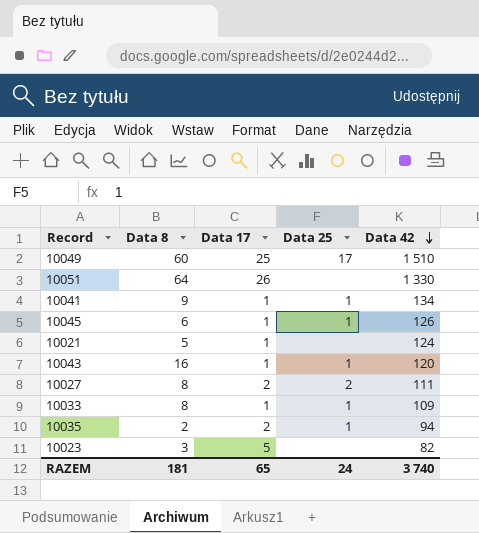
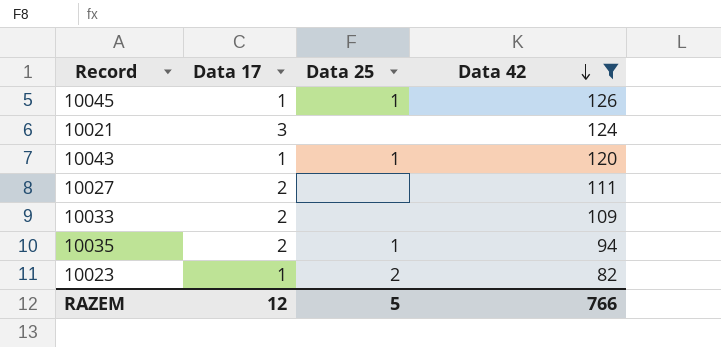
filter: none -> Data 42 <= 126
column Data 8 | position: 2 -> none
10021 | Data 17: 1 -> 3
10027 | Data 25: 2 -> none
10033 | Data 17: 1 -> 2
10033 | Data 25: 1 -> none
10023 | Data 17: 5 -> 1
10023 | Data 25: none -> 2
RAZEM | Data 17: 65 -> 12
RAZEM | Data 25: 24 -> 5
RAZEM | Data 42: 3 740 -> 766

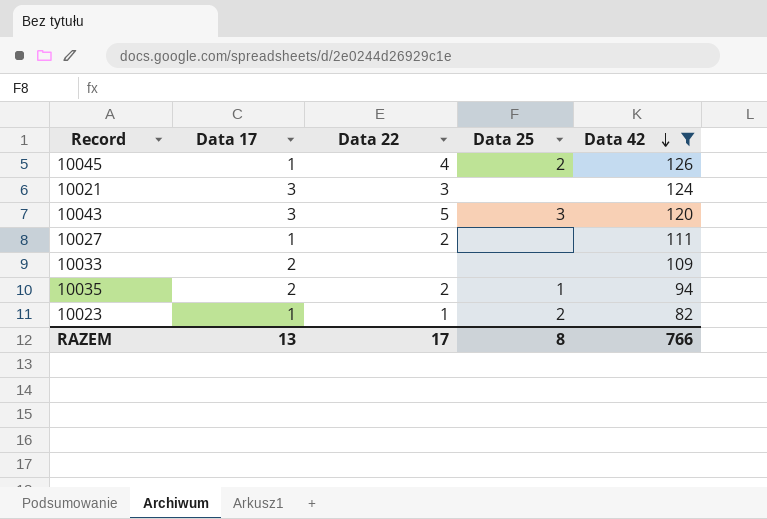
column Data 22 | position: none -> 3
10045 | Data 25: 1 -> 2
10043 | Data 17: 1 -> 3
10043 | Data 25: 1 -> 3
10027 | Data 17: 2 -> 1
RAZEM | Data 17: 12 -> 13
RAZEM | Data 25: 5 -> 8

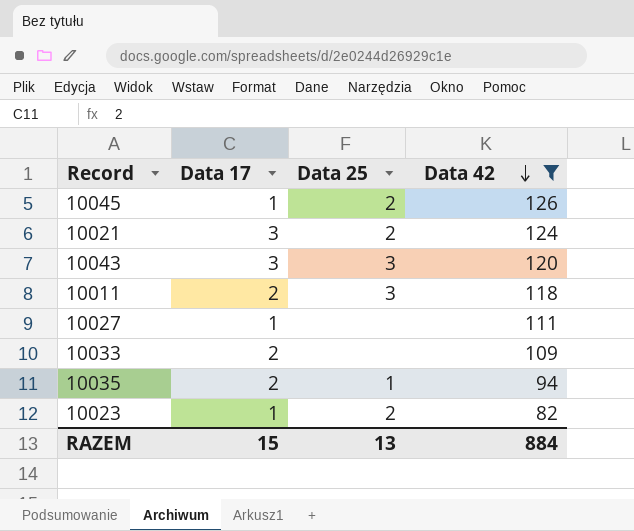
column Data 22 | position: 3 -> none
10021 | Data 25: none -> 2
row 10011: none -> 2 | 3 | 118
RAZEM | Data 17: 13 -> 15
RAZEM | Data 25: 8 -> 13
RAZEM | Data 42: 766 -> 884

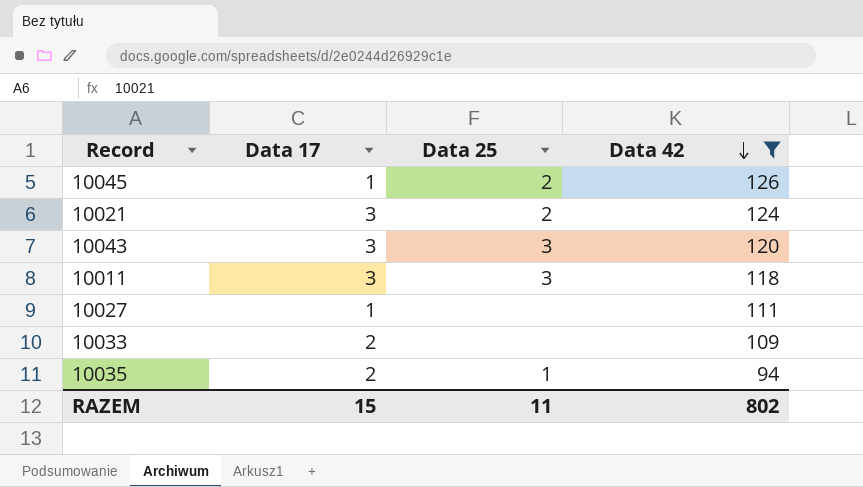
row 10023: 1 | 2 | 82 -> none
10011 | Data 17: 2 -> 3
RAZEM | Data 25: 13 -> 11
RAZEM | Data 42: 884 -> 802

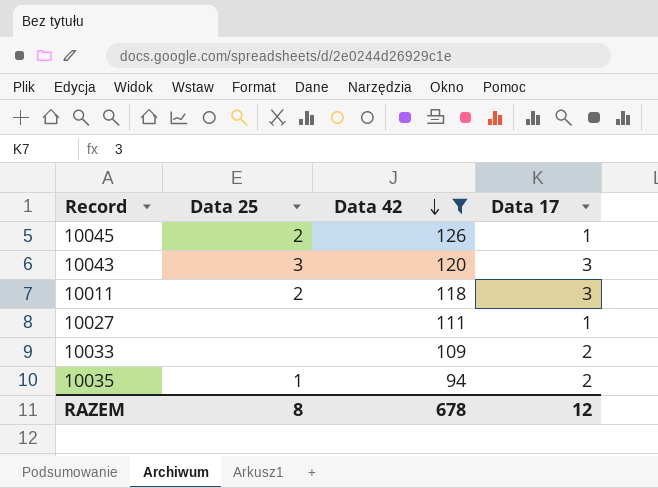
column Data 17 | position: 2 -> 4
row 10021: 3 | 2 | 124 -> none
10011 | Data 25: 3 -> 2
RAZEM | Data 25: 11 -> 8
RAZEM | Data 42: 802 -> 678
RAZEM | Data 17: 15 -> 12

